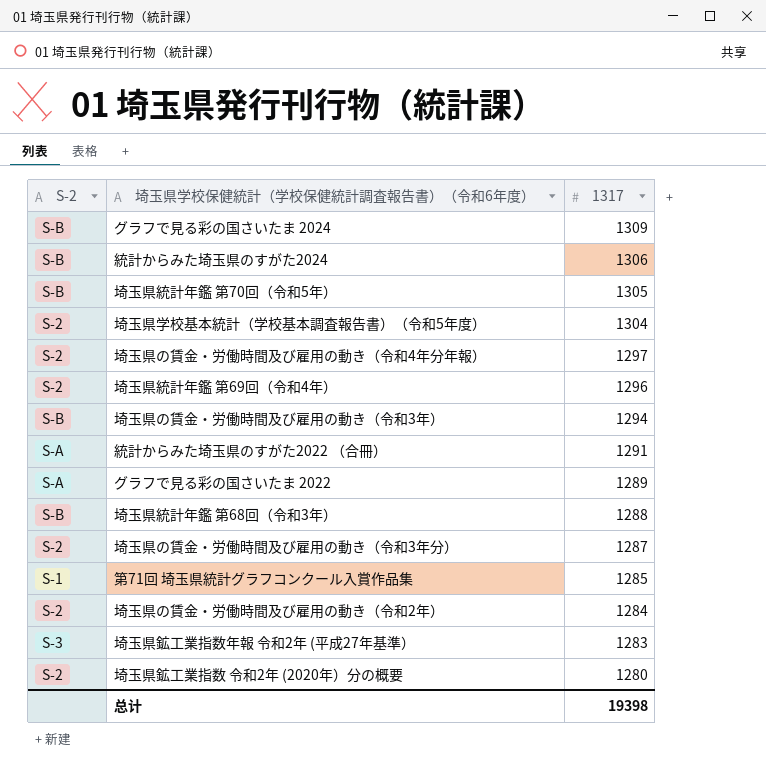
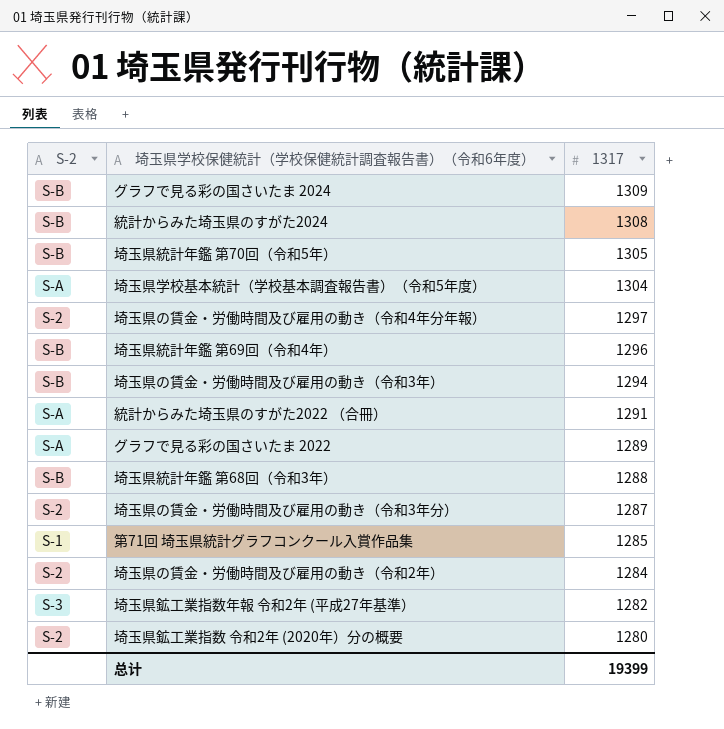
統計からみた埼玉県のすがた2024 | 1317: 1306 -> 1308
埼玉県学校基本統計（学校基本調査報告書）（令和5年度） | S-2: S-2 -> S-A
埼玉県統計年鑑 第69回（令和4年） | S-2: S-2 -> S-B
埼玉県鉱工業指数年報 令和2年 (平成27年基準） | 1317: 1283 -> 1282
总计 | 1317: 19398 -> 19399

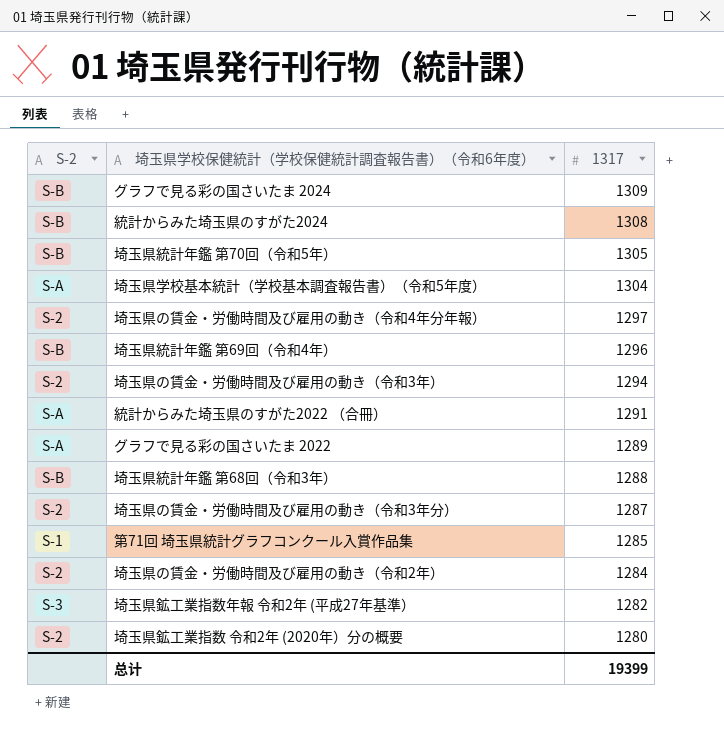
埼玉県の賃金・労働時間及び雇用の動き（令和3年） | S-2: S-B -> S-2

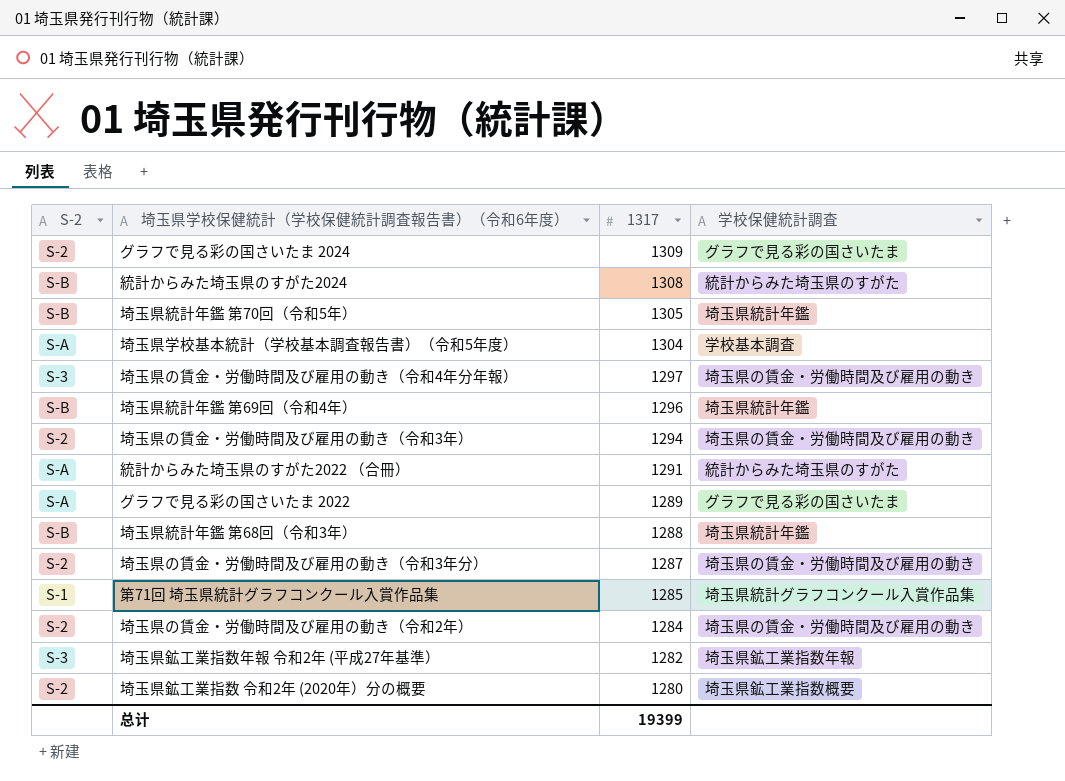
column 学校保健統計調査 | position: none -> 4
グラフで見る彩の国さいたま 2024 | S-2: S-B -> S-2
埼玉県の賃金・労働時間及び雇用の動き（令和4年分年報） | S-2: S-2 -> S-3

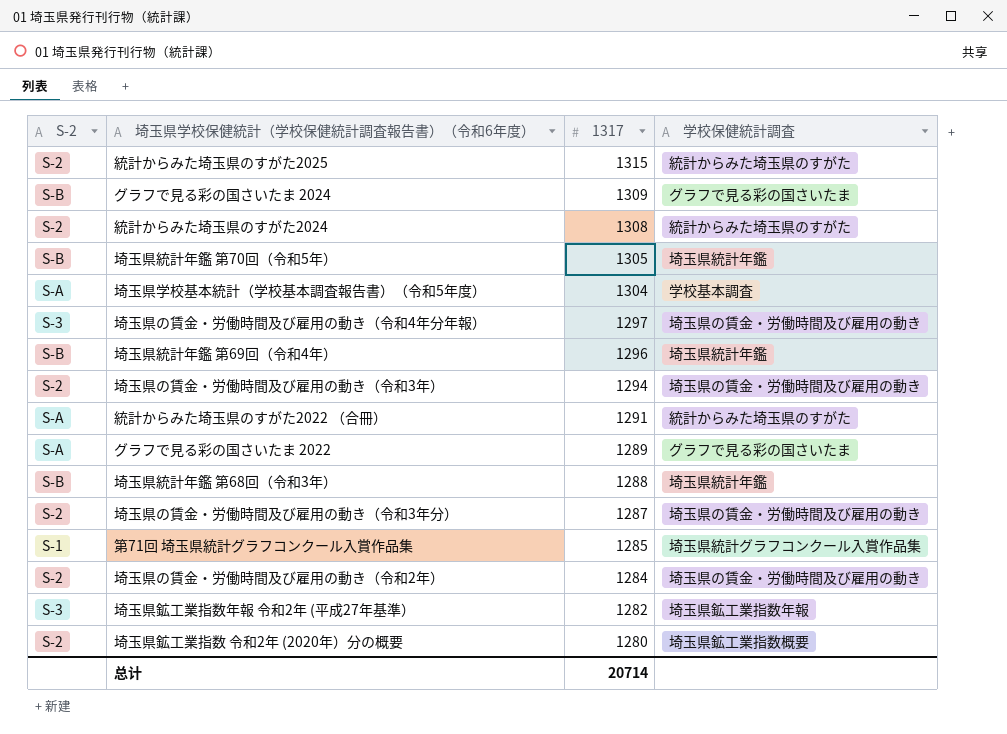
row 統計からみた埼玉県のすがた2025: none -> S-2 | 1315 | 統計からみた埼玉県のすがた
グラフで見る彩の国さいたま 2024 | S-2: S-2 -> S-B
統計からみた埼玉県のすがた2024 | S-2: S-B -> S-2
总计 | 1317: 19399 -> 20714

